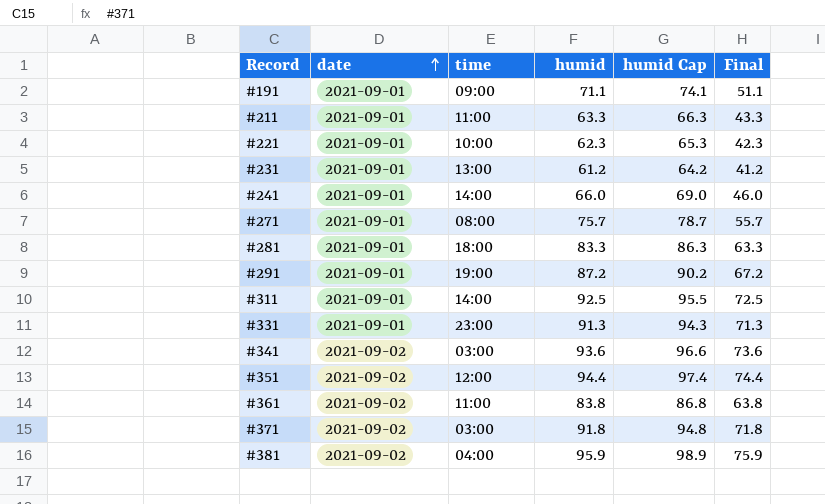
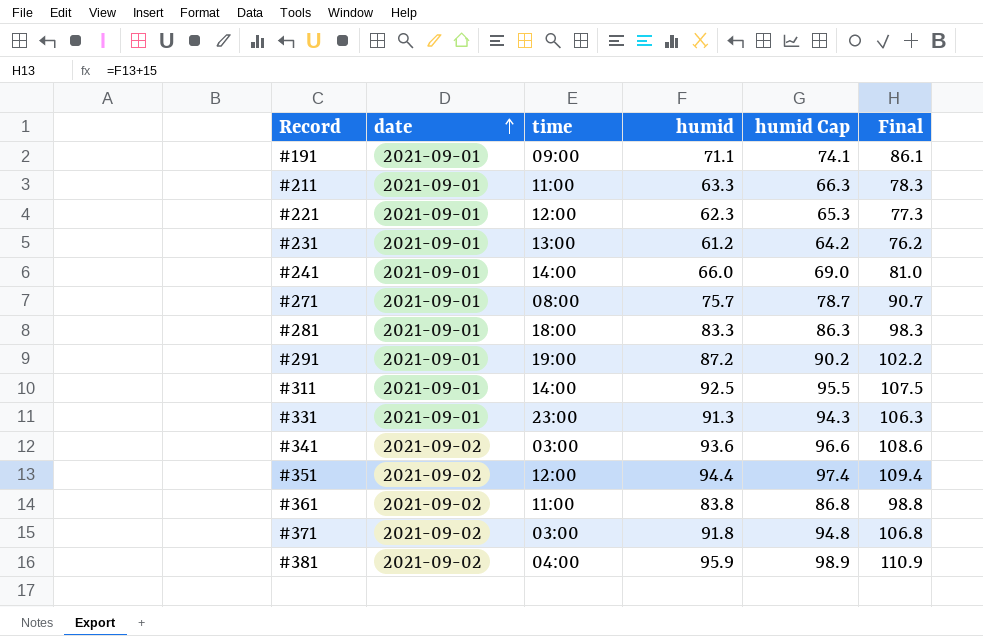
column Final | formula: [humid] - 20 -> [humid] + 15
#221 | time: 10:00 -> 12:00

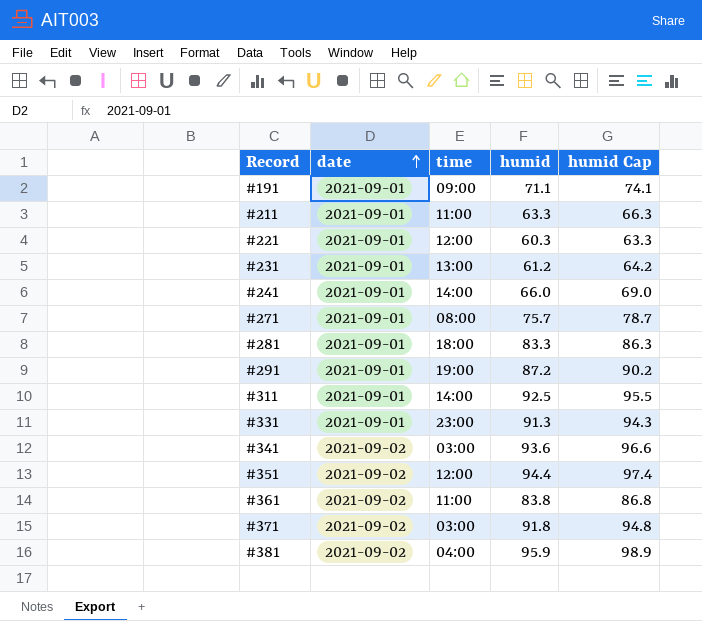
column Final | formula: [humid] + 15 -> none
#221 | humid: 62.3 -> 60.3
#221 | humid Cap: 65.3 -> 63.3

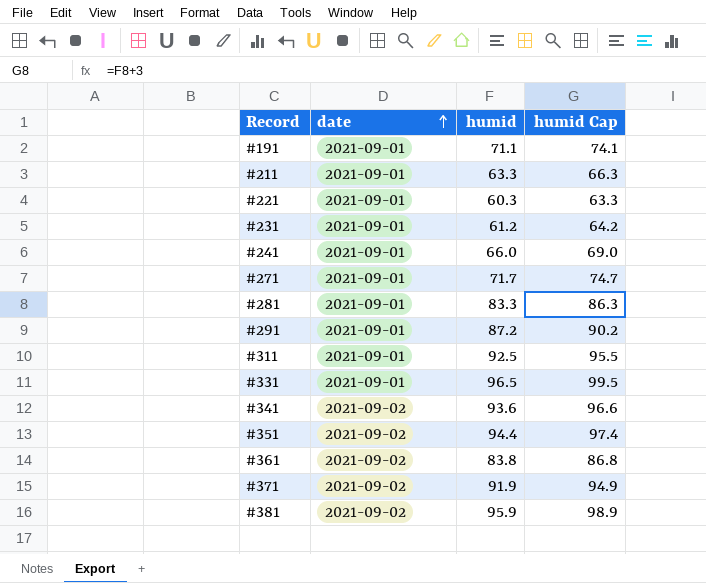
column time | position: 3 -> none
#271 | humid: 75.7 -> 71.7
#271 | humid Cap: 78.7 -> 74.7
#331 | humid: 91.3 -> 96.5
#331 | humid Cap: 94.3 -> 99.5
#371 | humid: 91.8 -> 91.9
#371 | humid Cap: 94.8 -> 94.9

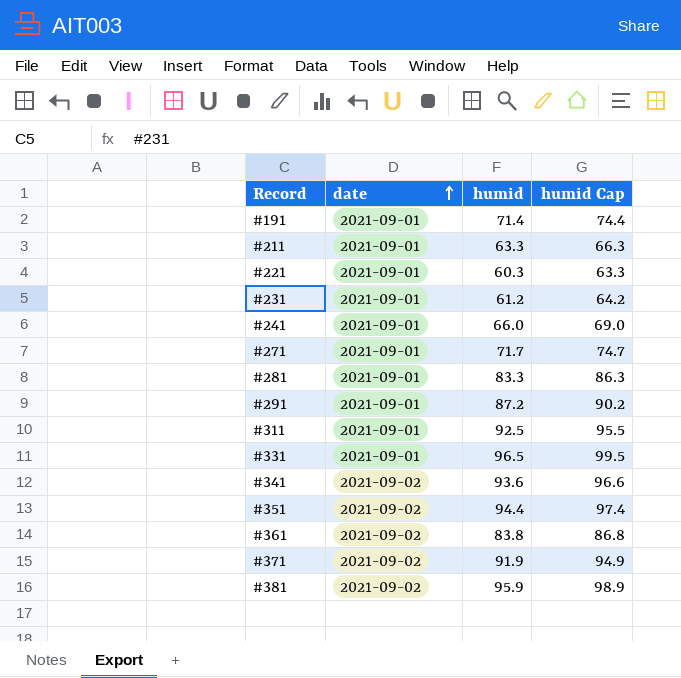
#191 | humid: 71.1 -> 71.4
#191 | humid Cap: 74.1 -> 74.4

